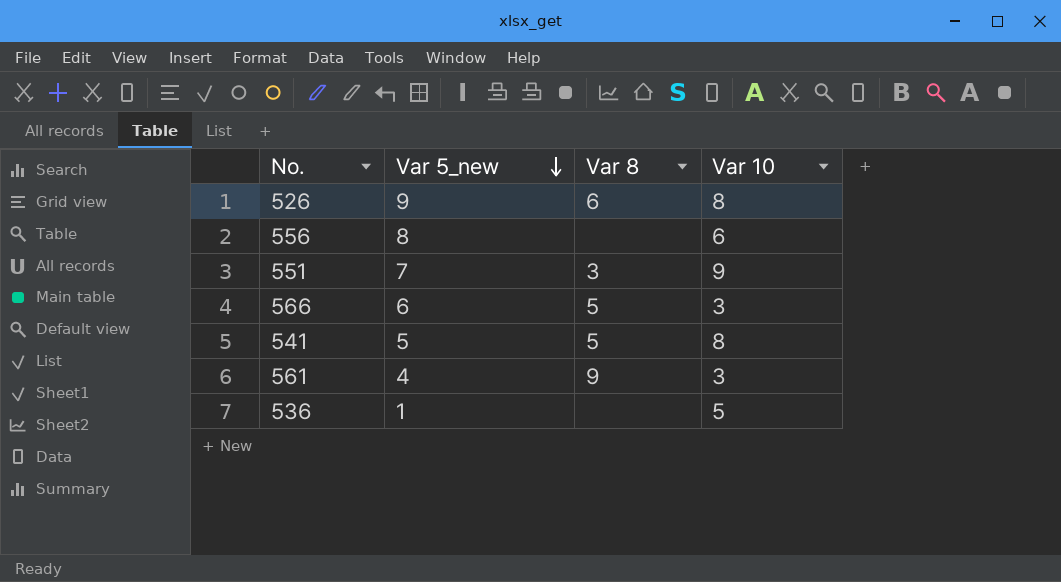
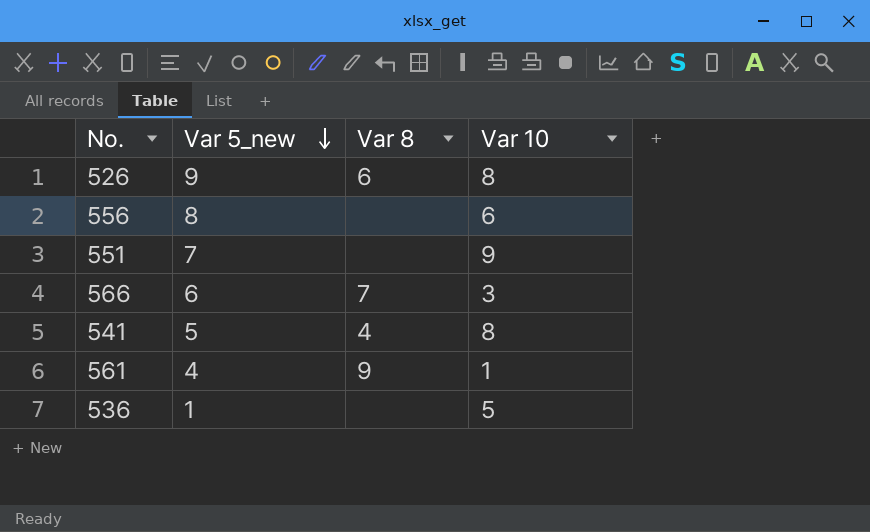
551 | Var 8: 3 -> none
566 | Var 8: 5 -> 7
541 | Var 8: 5 -> 4
561 | Var 10: 3 -> 1

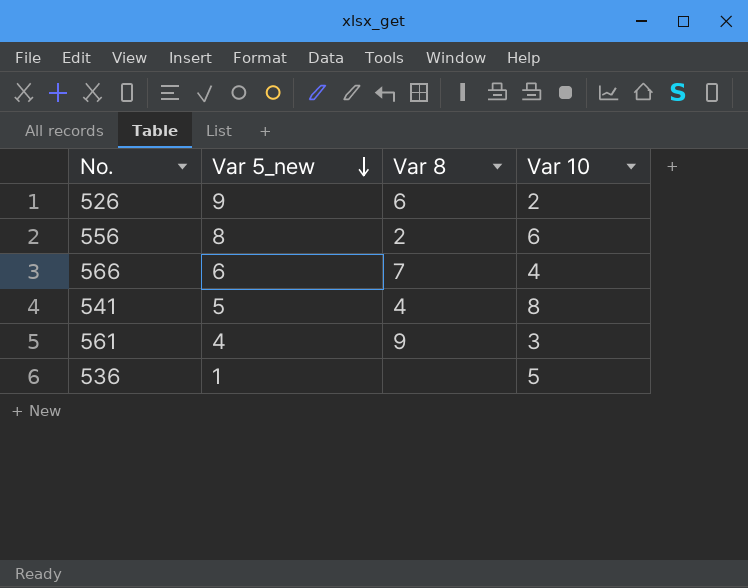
row 551: 7 | none | 9 -> none
526 | Var 10: 8 -> 2
556 | Var 8: none -> 2
566 | Var 10: 3 -> 4
561 | Var 10: 1 -> 3

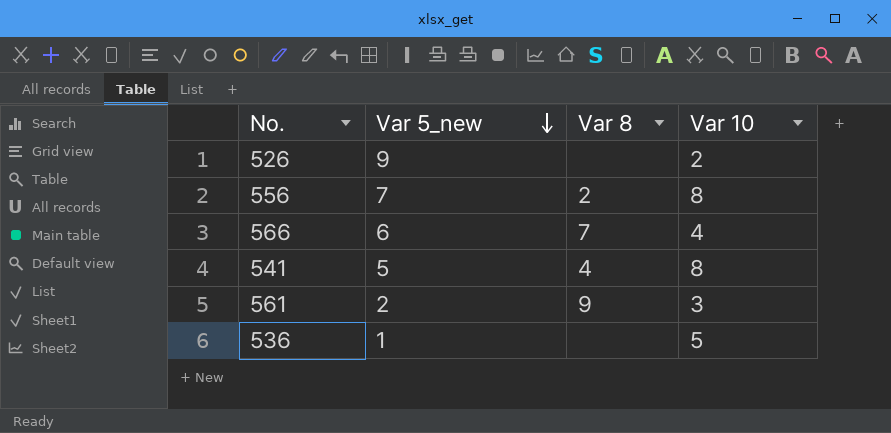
526 | Var 8: 6 -> none
556 | Var 5_new: 8 -> 7
556 | Var 10: 6 -> 8
561 | Var 5_new: 4 -> 2

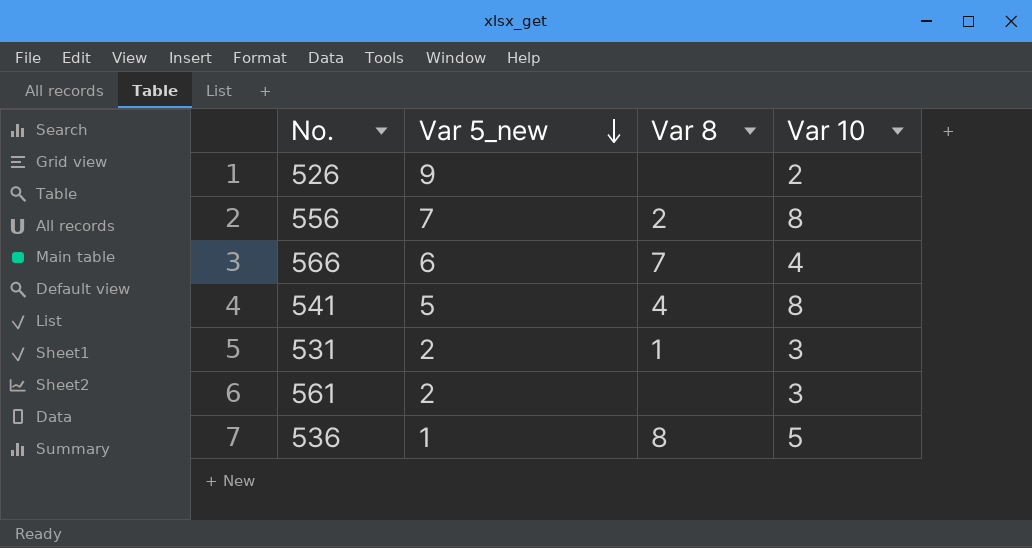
row 531: none -> 2 | 1 | 3
561 | Var 8: 9 -> none
536 | Var 8: none -> 8

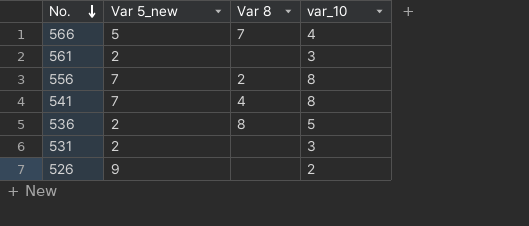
row order: Var 5_new descending -> No. descending
column name: Var 10 -> var_10
566 | Var 5_new: 6 -> 5
541 | Var 5_new: 5 -> 7
536 | Var 5_new: 1 -> 2
531 | Var 8: 1 -> none

